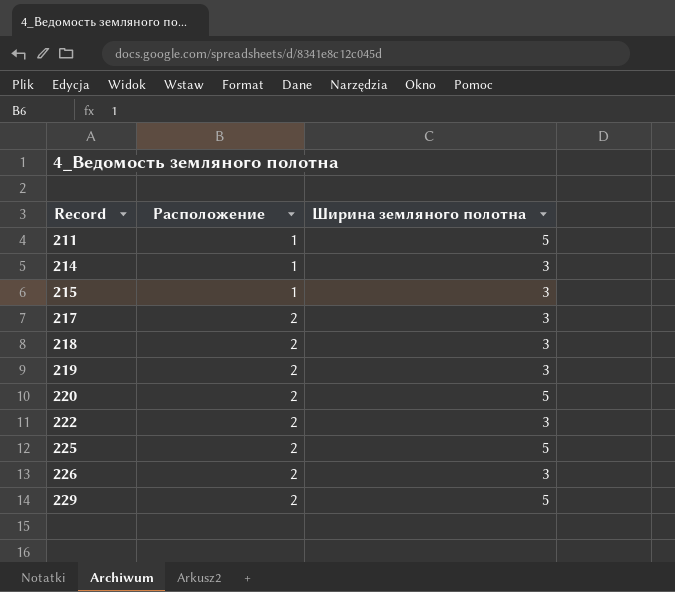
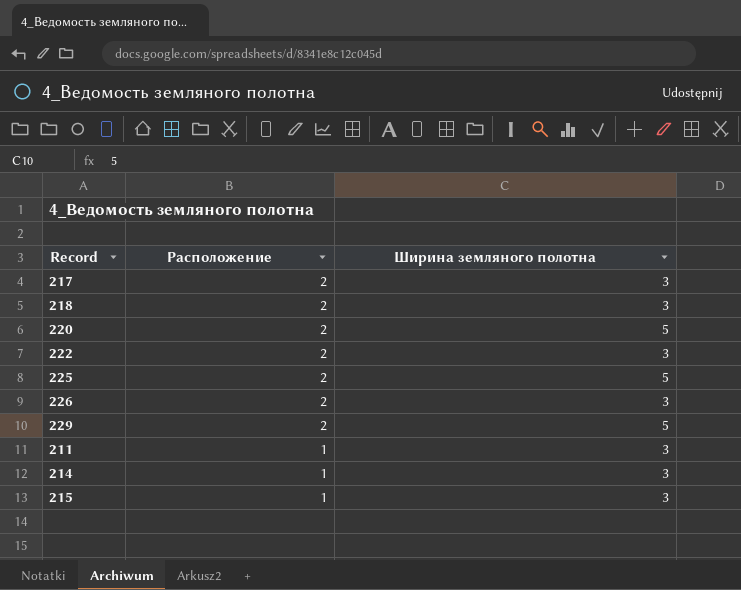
row order: Record ascending -> Расположение descending
row 219: 2 | 3 -> none
211 | Ширина земляного полотна: 5 -> 3

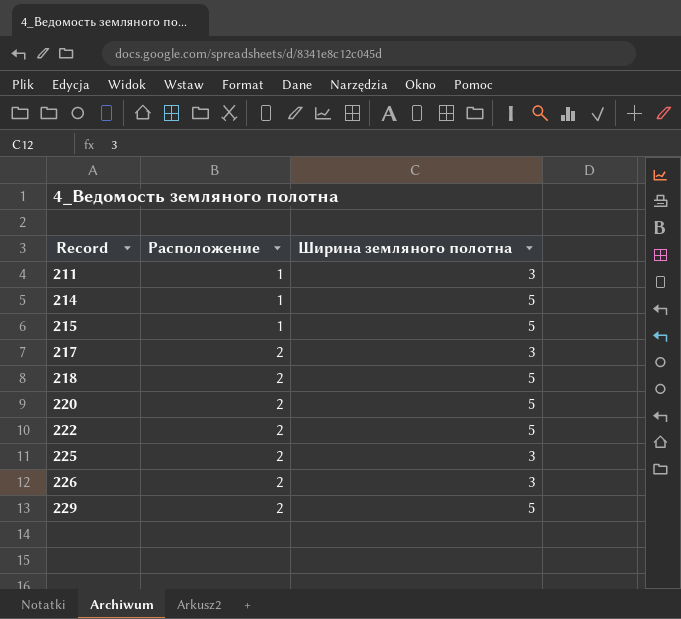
row order: Расположение descending -> Record ascending
214 | Ширина земляного полотна: 3 -> 5
215 | Ширина земляного полотна: 3 -> 5
218 | Ширина земляного полотна: 3 -> 5
222 | Ширина земляного полотна: 3 -> 5
225 | Ширина земляного полотна: 5 -> 3

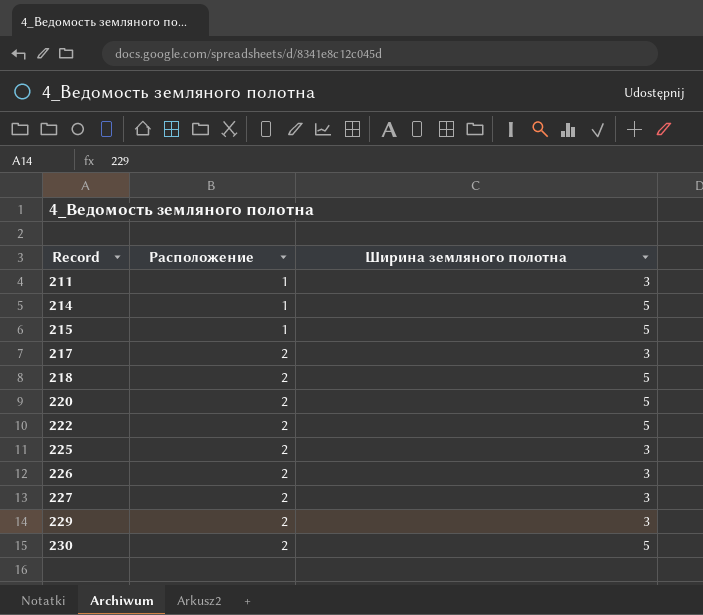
row 227: none -> 2 | 3
229 | Ширина земляного полотна: 5 -> 3
row 230: none -> 2 | 5

